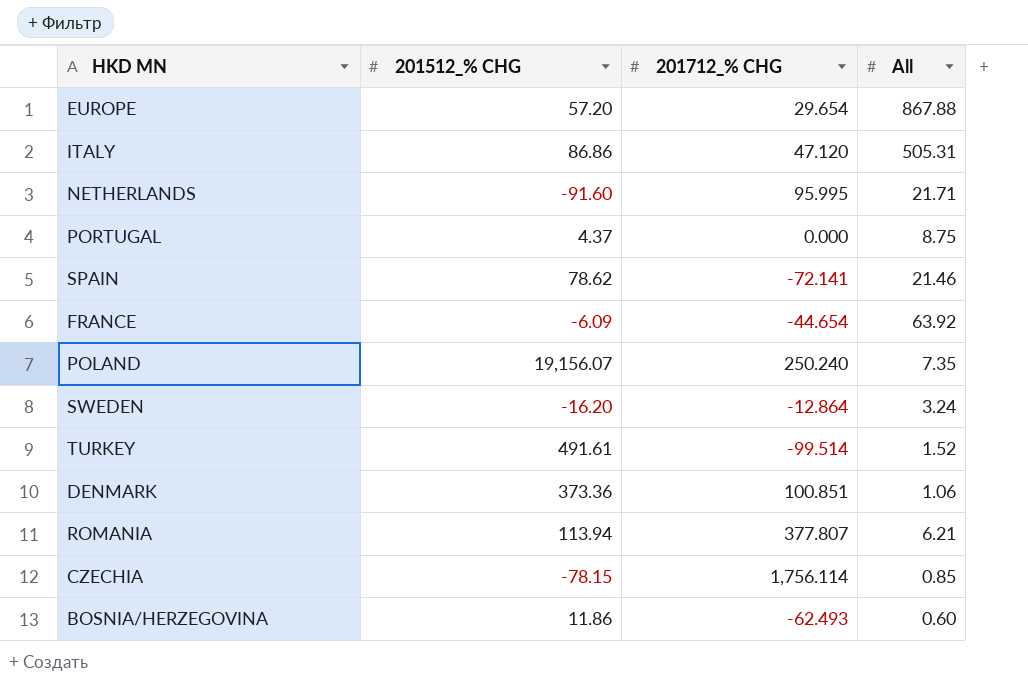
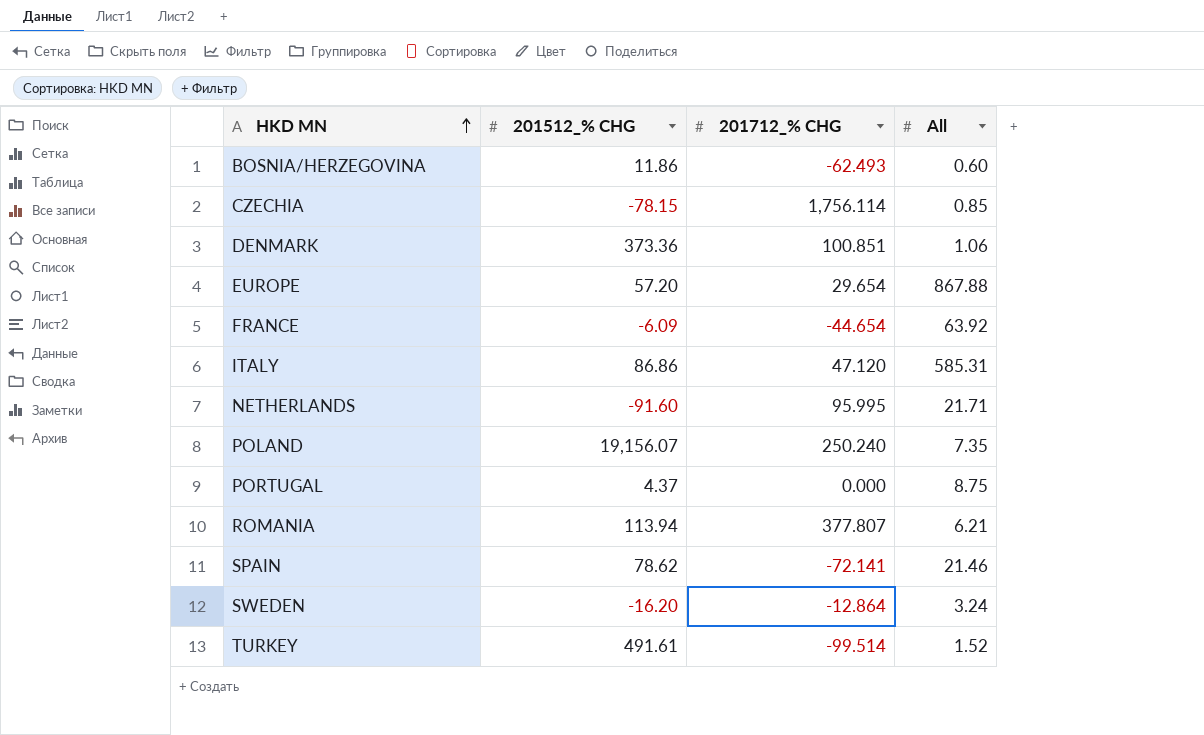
row order: none -> HKD MN ascending
ITALY | All: 505.31 -> 585.31

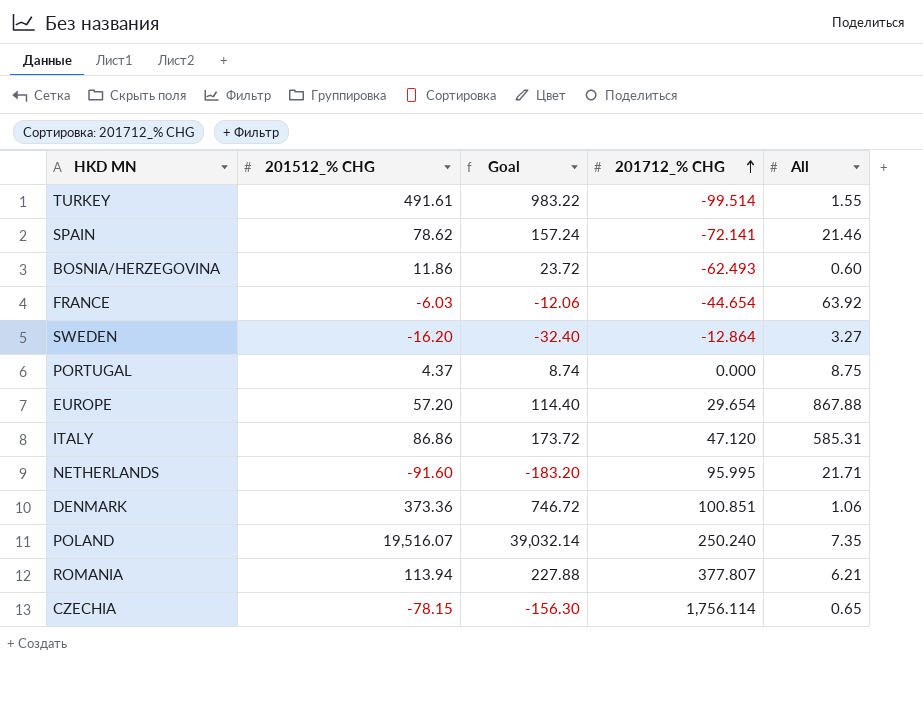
row order: HKD MN ascending -> 201712_% CHG ascending
column Goal | formula: none -> [201512_% CHG] * 2
TURKEY | All: 1.52 -> 1.55
FRANCE | 201512_% CHG: -6.09 -> -6.03
SWEDEN | All: 3.24 -> 3.27
POLAND | 201512_% CHG: 19,156.07 -> 19,516.07
CZECHIA | All: 0.85 -> 0.65

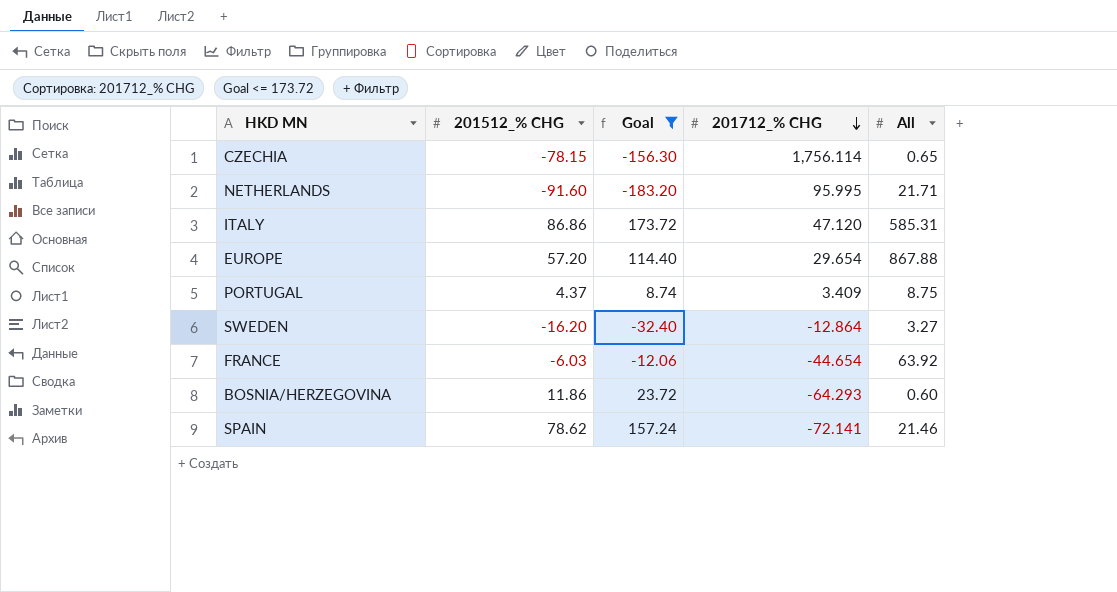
filter: none -> Goal <= 173.72
row order: 201712_% CHG ascending -> 201712_% CHG descending
PORTUGAL | 201712_% CHG: 0.000 -> 3.409
BOSNIA/HERZEGOVINA | 201712_% CHG: -62.493 -> -64.293

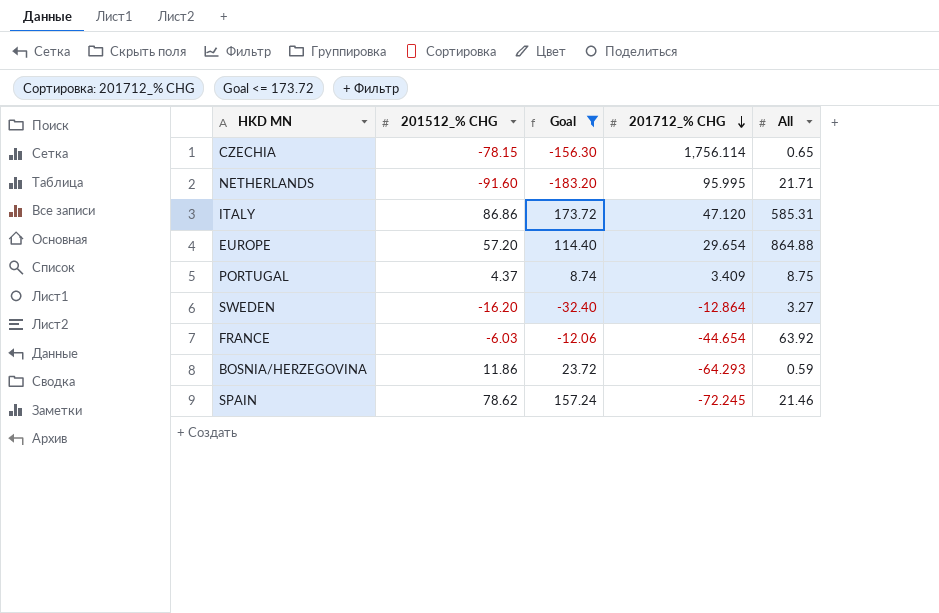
EUROPE | All: 867.88 -> 864.88
BOSNIA/HERZEGOVINA | All: 0.60 -> 0.59
SPAIN | 201712_% CHG: -72.141 -> -72.245

